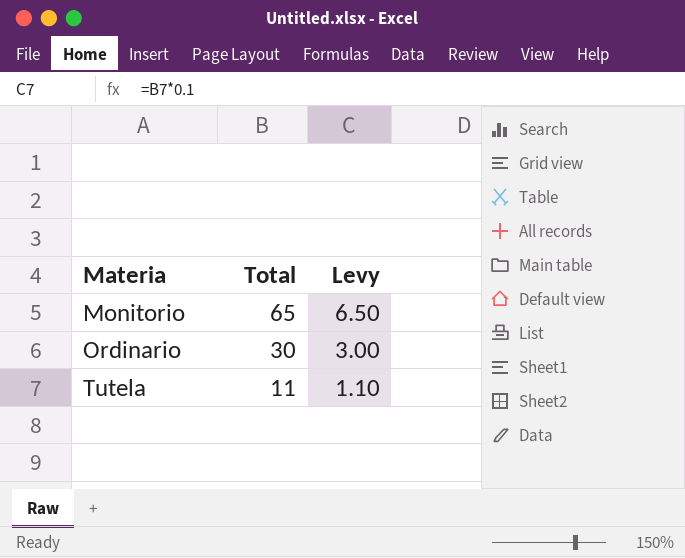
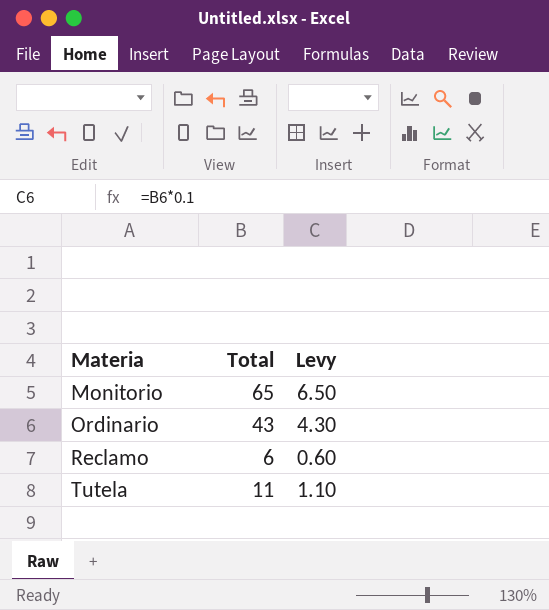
Ordinario | Total: 30 -> 43
Ordinario | Levy: 3.00 -> 4.30
row Reclamo: none -> 6 | 0.60

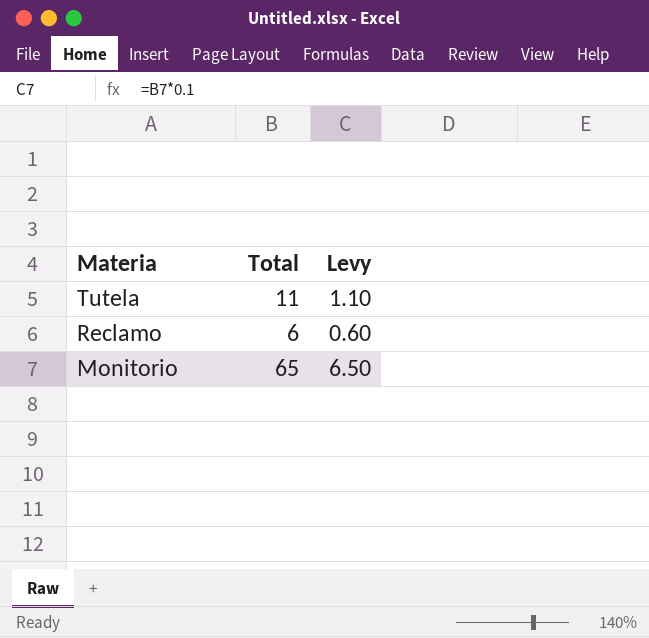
row order: Materia ascending -> Materia descending
row Ordinario: 43 | 4.30 -> none

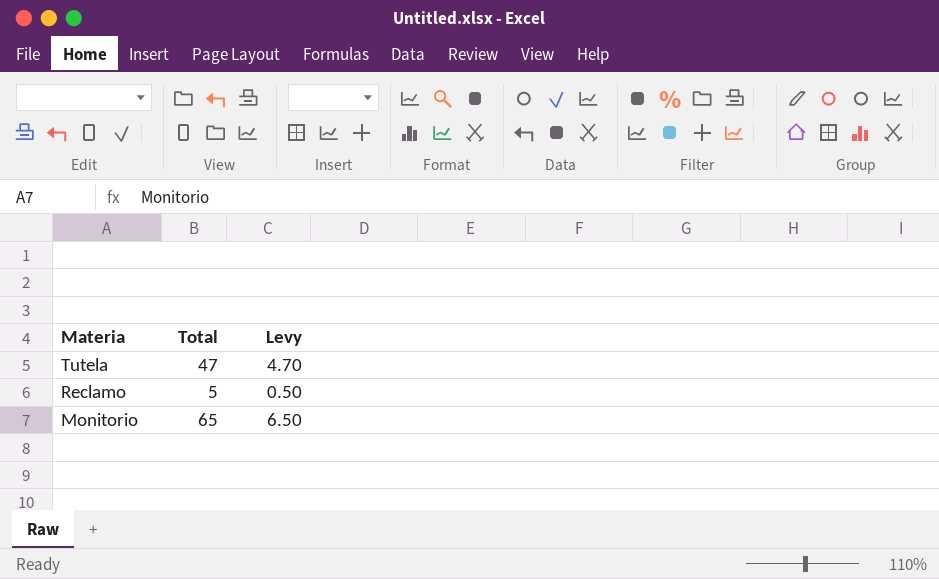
Tutela | Total: 11 -> 47
Tutela | Levy: 1.10 -> 4.70
Reclamo | Total: 6 -> 5
Reclamo | Levy: 0.60 -> 0.50

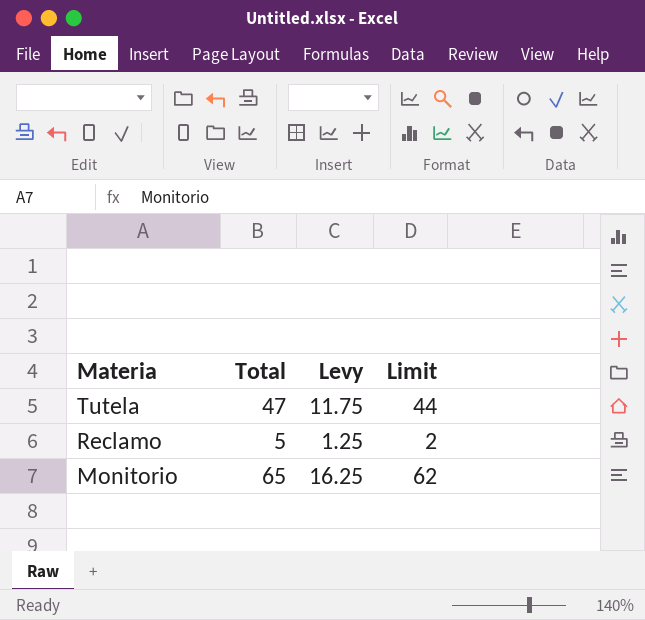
column Levy | formula: [Total] * 0.1 -> [Total] * 0.25
column Limit | formula: none -> [Total] - 3

